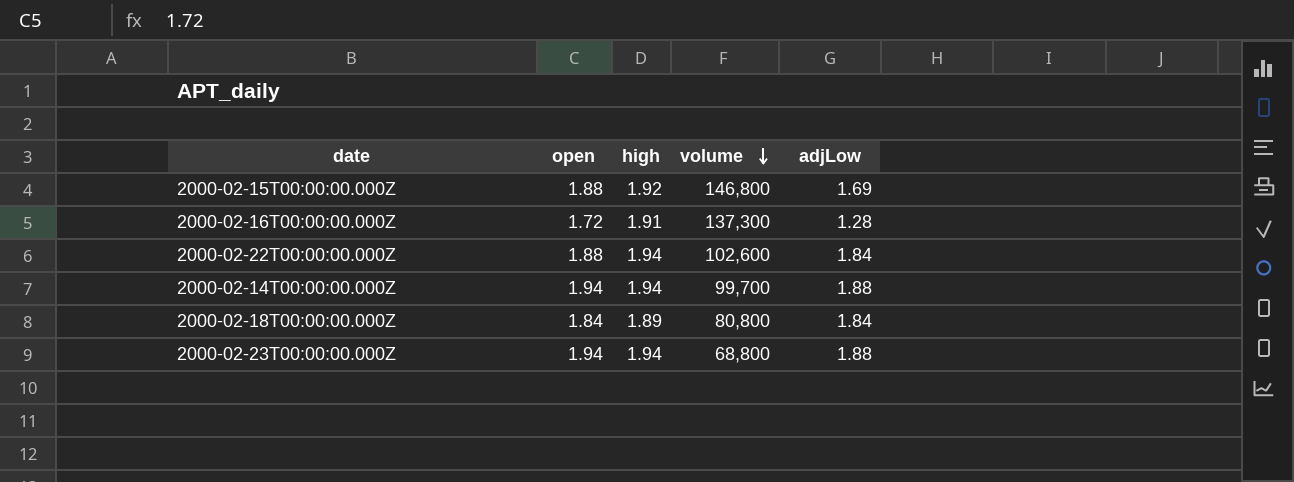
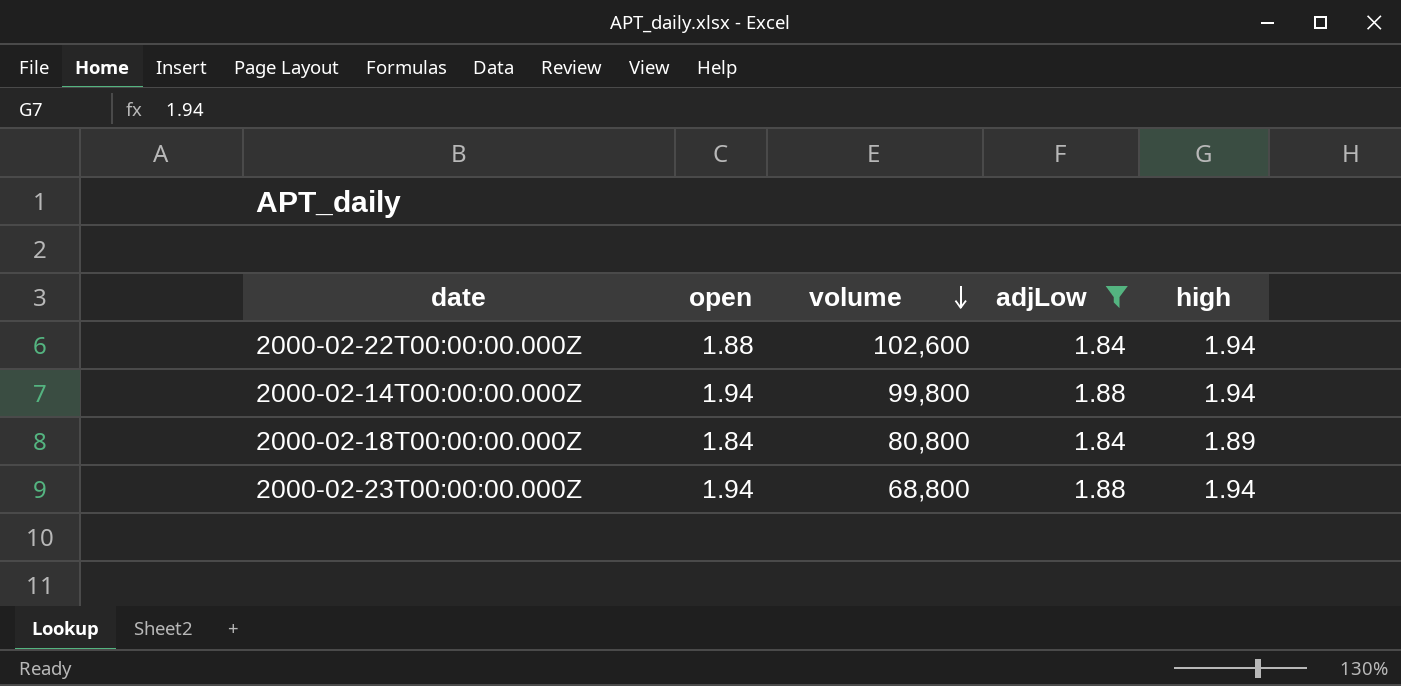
filter: none -> adjLow >= 1.84
column high | position: 3 -> 5
2000-02-14T00:00:00.000Z | volume: 99,700 -> 99,800

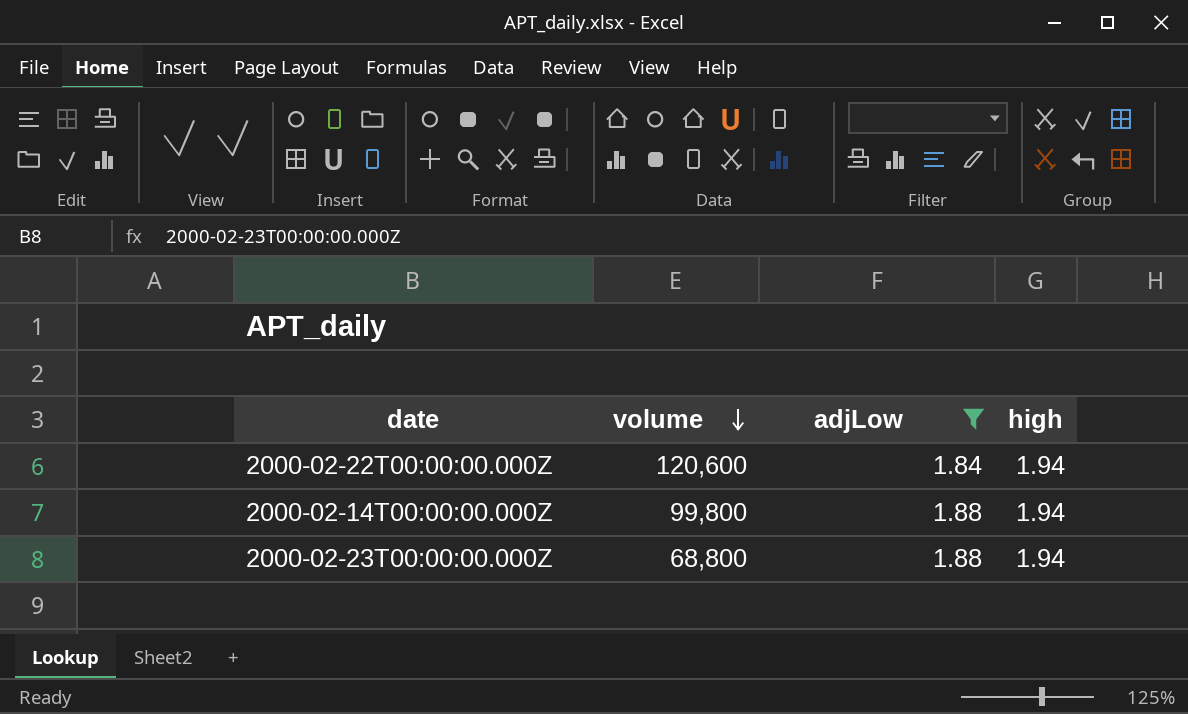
column open | position: 2 -> none
row 2000-02-18T00:00:00.000Z: 1.84 | 80,800 | 1.84 | 1.89 -> none
2000-02-22T00:00:00.000Z | volume: 102,600 -> 120,600

